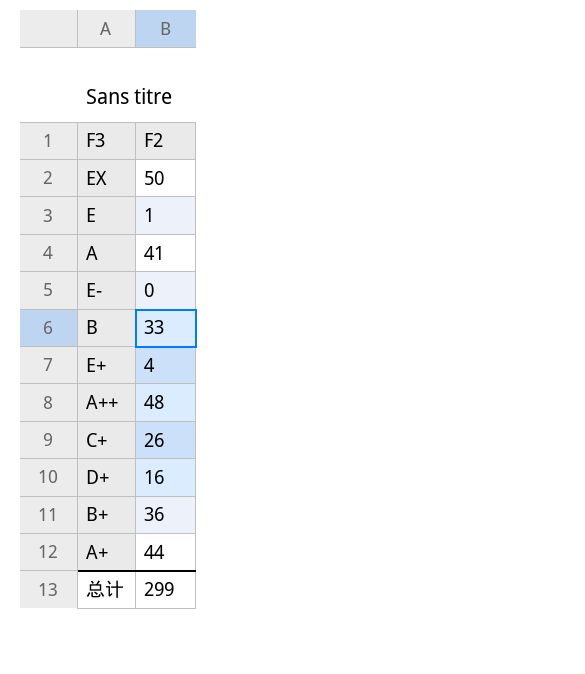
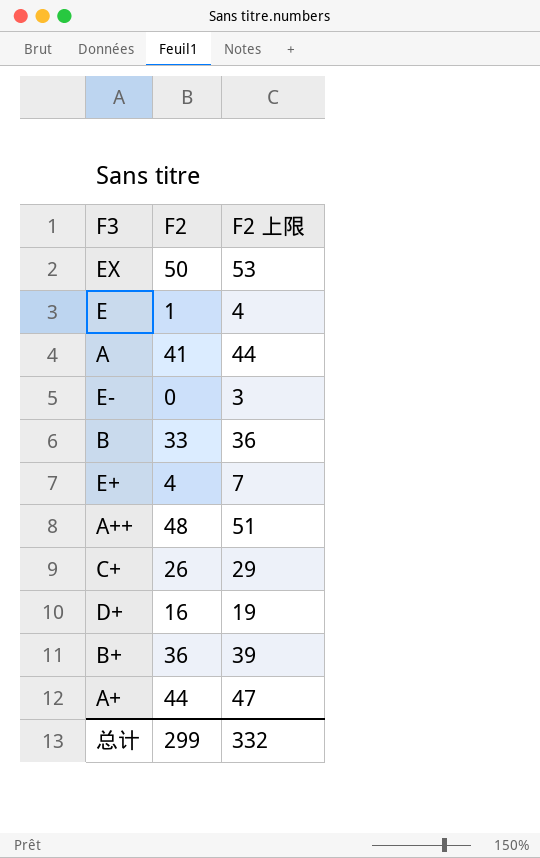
column F2 上限 | formula: none -> [F2] + 3

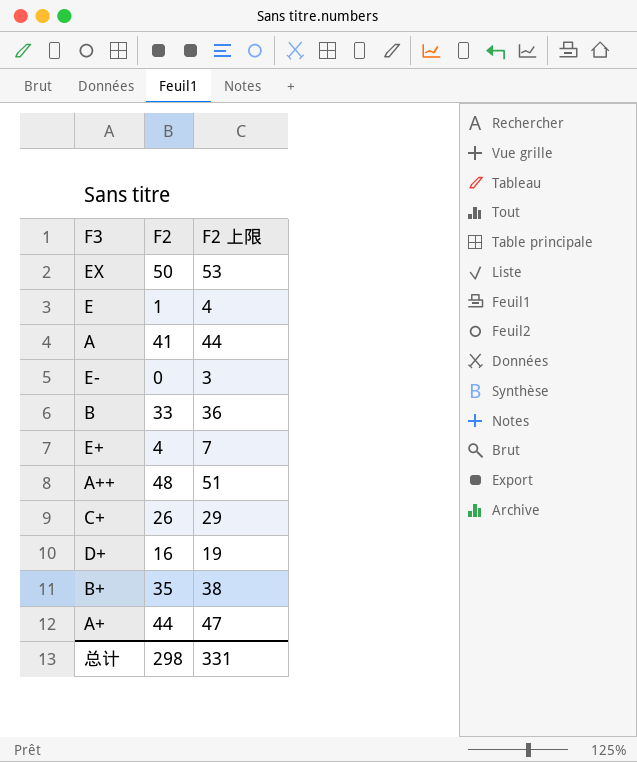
B+ | F2: 36 -> 35
B+ | F2 上限: 39 -> 38
总计 | F2: 299 -> 298
总计 | F2 上限: 332 -> 331

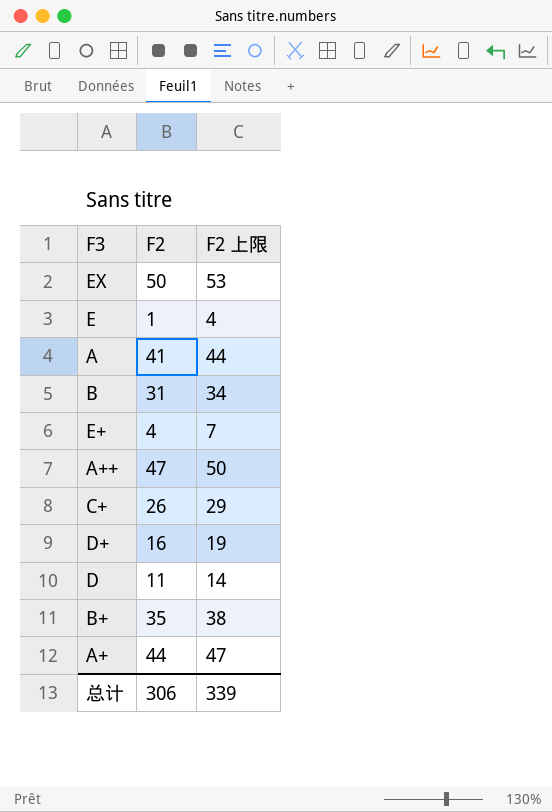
row E-: 0 | 3 -> none
B | F2: 33 -> 31
B | F2 上限: 36 -> 34
A++ | F2: 48 -> 47
A++ | F2 上限: 51 -> 50
row D: none -> 11 | 14
总计 | F2: 298 -> 306
总计 | F2 上限: 331 -> 339

